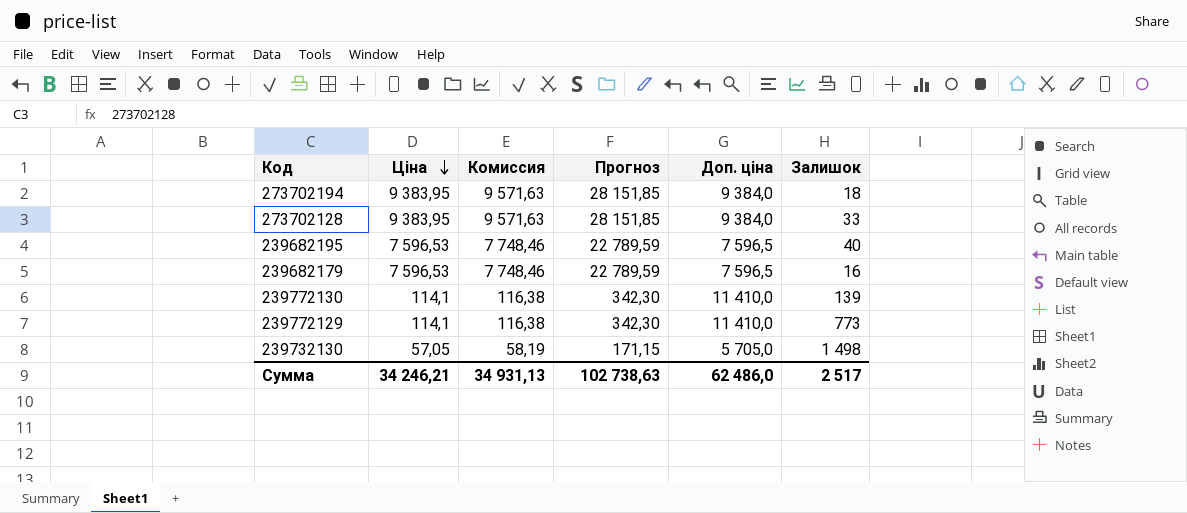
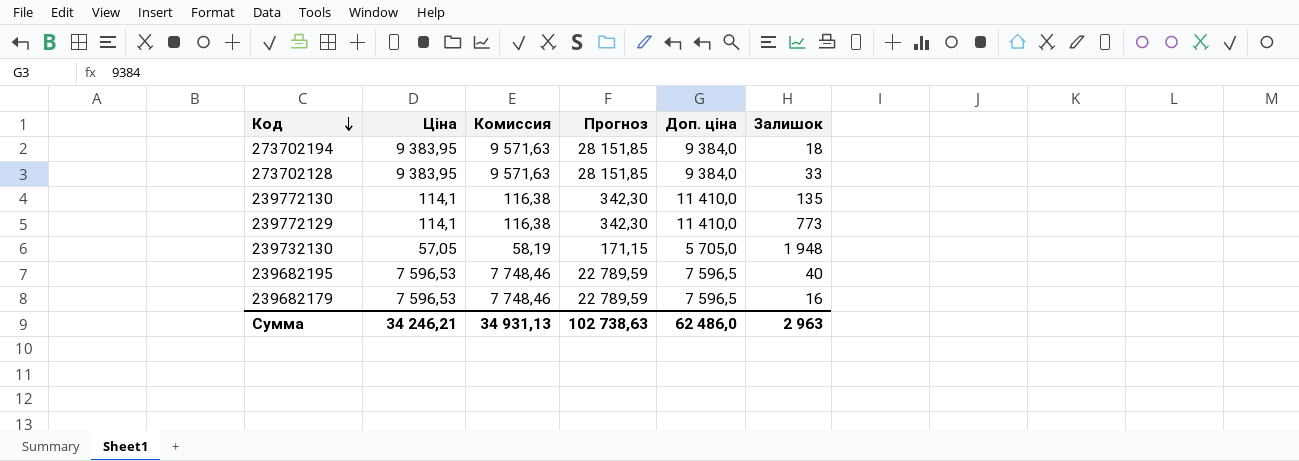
row order: Ціна descending -> Код descending
239772130 | Залишок: 139 -> 135
239732130 | Залишок: 1 498 -> 1 948
Сумма | Залишок: 2 517 -> 2 963

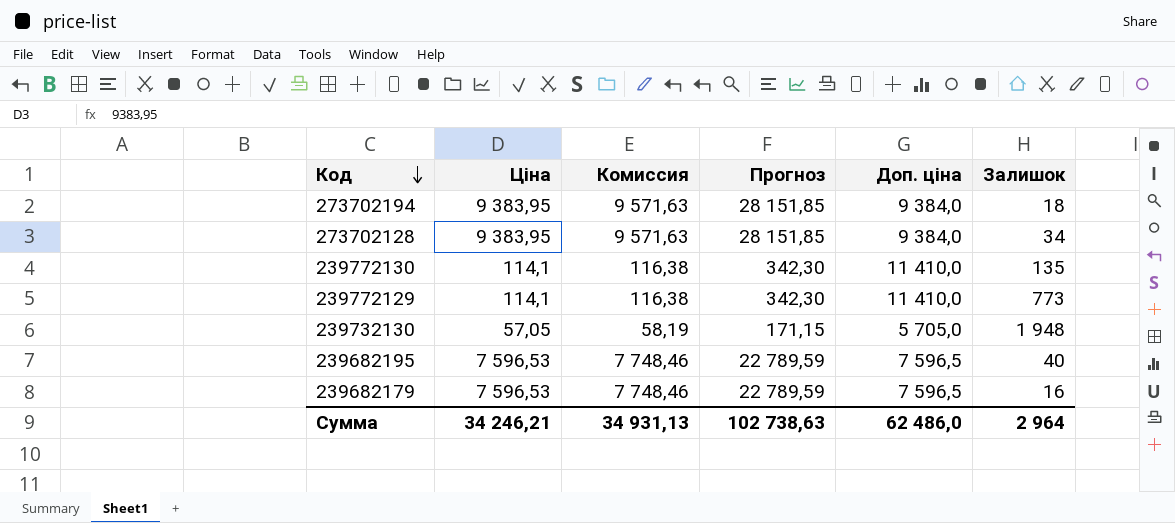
273702128 | Залишок: 33 -> 34
Сумма | Залишок: 2 963 -> 2 964

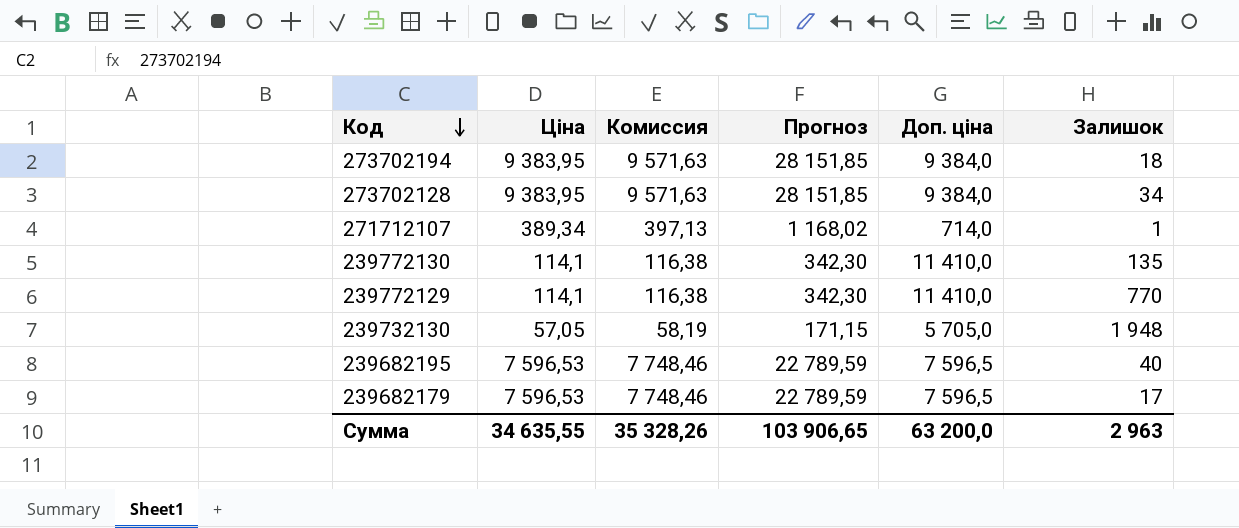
row 271712107: none -> 389,34 | 397,13 | 1 168,02 | 714,0 | 1
239772129 | Залишок: 773 -> 770
239682179 | Залишок: 16 -> 17
Сумма | Ціна: 34 246,21 -> 34 635,55
Сумма | Комиссия: 34 931,13 -> 35 328,26
Сумма | Прогноз: 102 738,63 -> 103 906,65
Сумма | Доп. ціна: 62 486,0 -> 63 200,0
Сумма | Залишок: 2 964 -> 2 963

